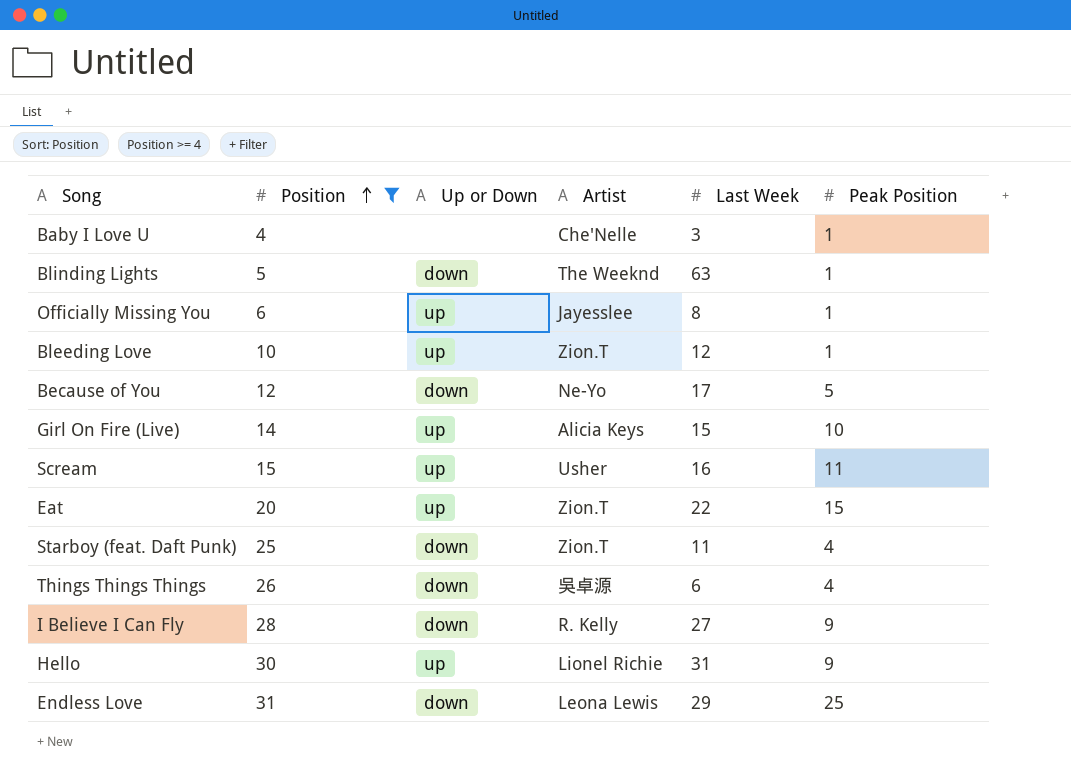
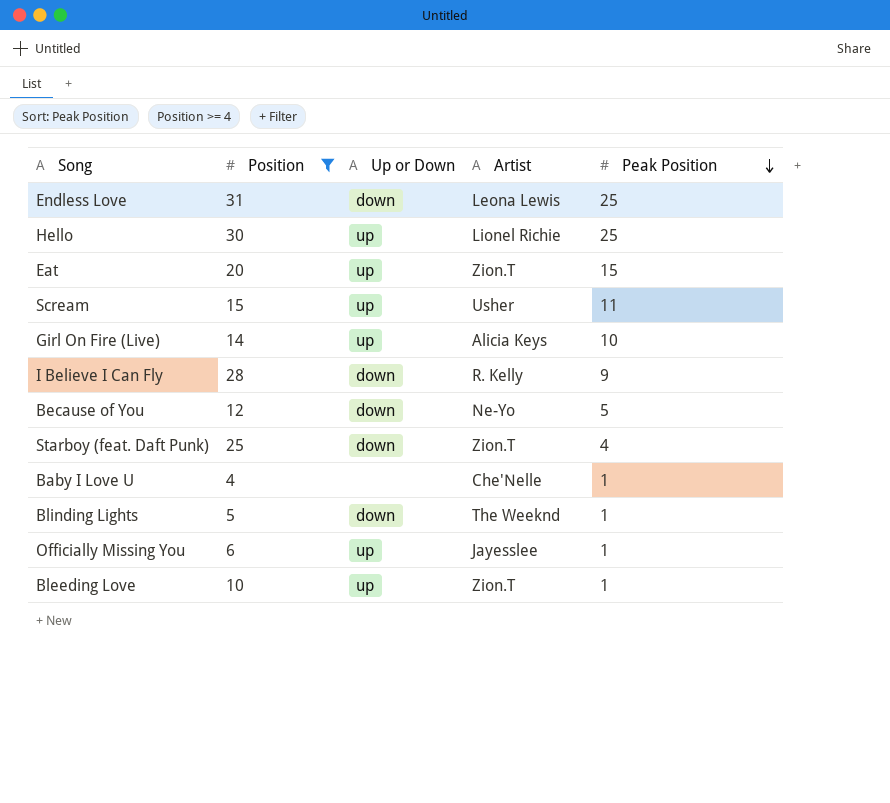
row order: Position ascending -> Peak Position descending
column Last Week | position: 5 -> none
row Things Things Things: 26 | down | 吳卓源 | 6 | 4 -> none
Hello | Peak Position: 9 -> 25

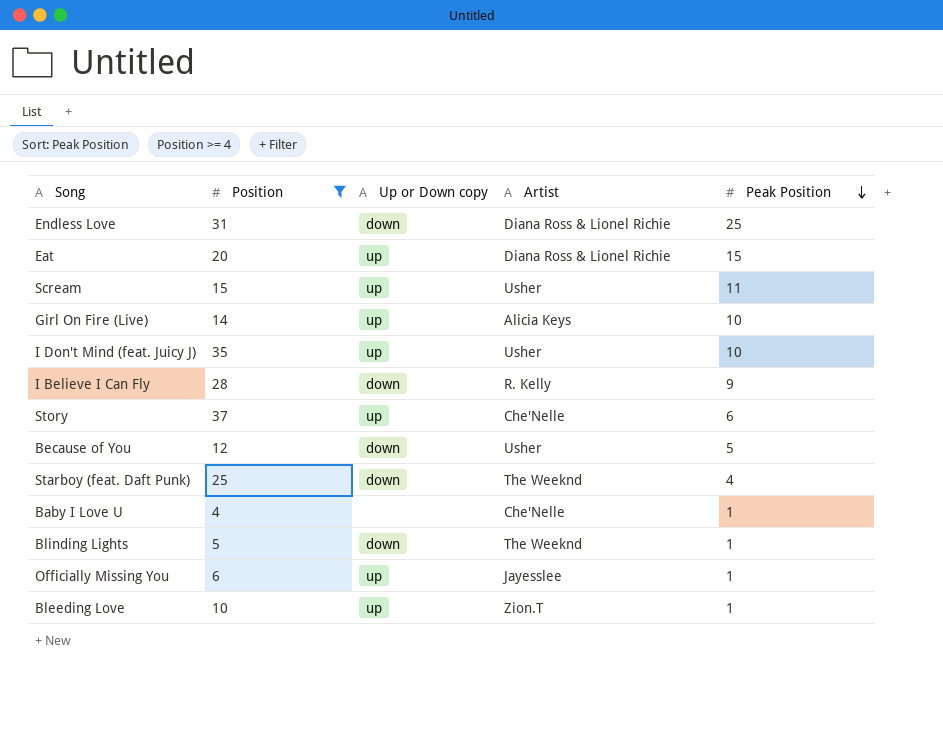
column name: Up or Down -> Up or Down copy
row Hello: 30 | up | Lionel Richie | 25 -> none
Endless Love | Artist: Leona Lewis -> Diana Ross & Lionel Richie
Eat | Artist: Zion.T -> Diana Ross & Lionel Richie
row I Don't Mind (feat. Juicy J): none -> 35 | up | Usher | 10
row Story: none -> 37 | up | Che'Nelle | 6
Because of You | Artist: Ne-Yo -> Usher
Starboy (feat. Daft Punk) | Artist: Zion.T -> The Weeknd

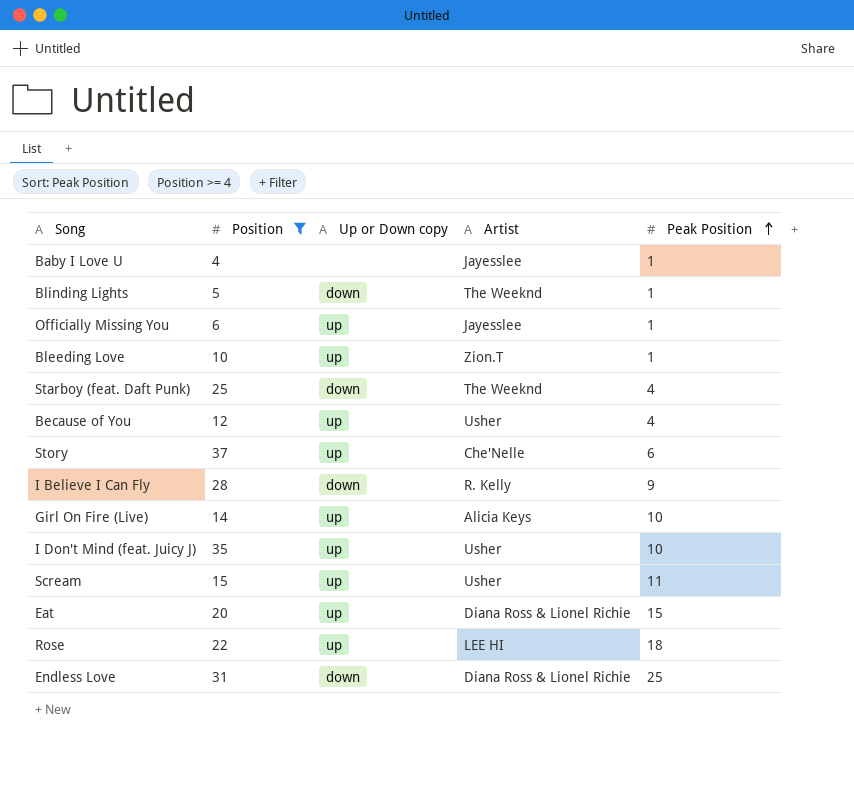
row order: Peak Position descending -> Peak Position ascending
Baby I Love U | Artist: Che'Nelle -> Jayesslee
Because of You | Up or Down copy: down -> up
Because of You | Peak Position: 5 -> 4
row Rose: none -> 22 | up | LEE HI | 18

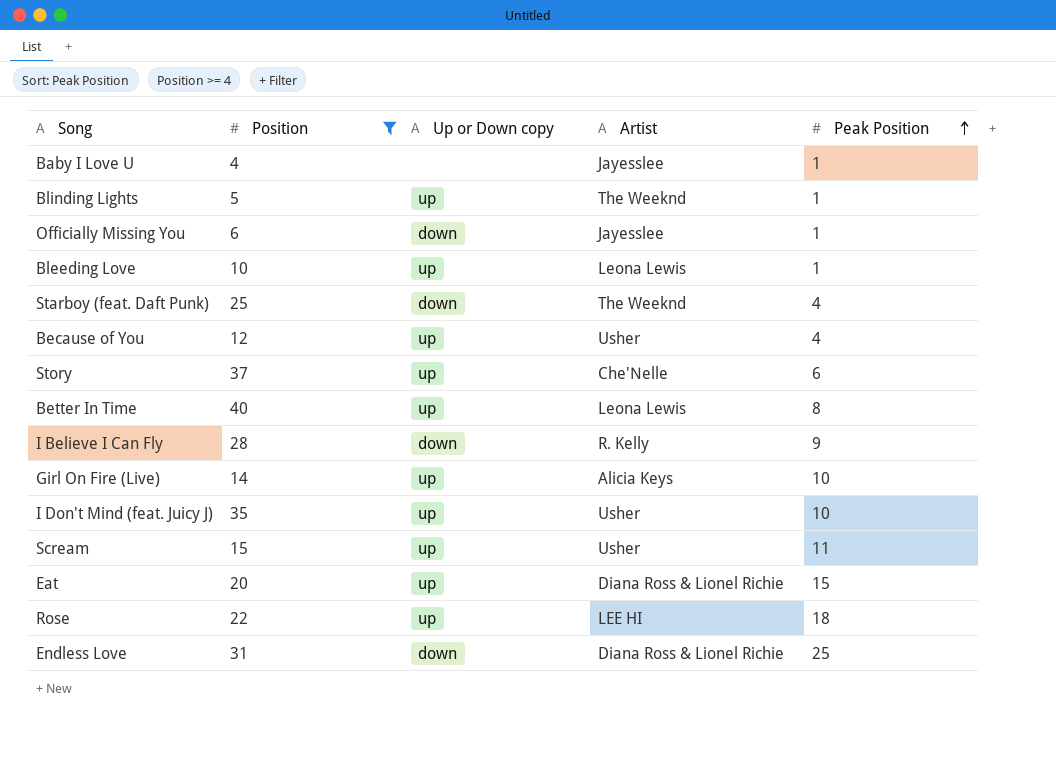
Blinding Lights | Up or Down copy: down -> up
Officially Missing You | Up or Down copy: up -> down
Bleeding Love | Artist: Zion.T -> Leona Lewis
row Better In Time: none -> 40 | up | Leona Lewis | 8

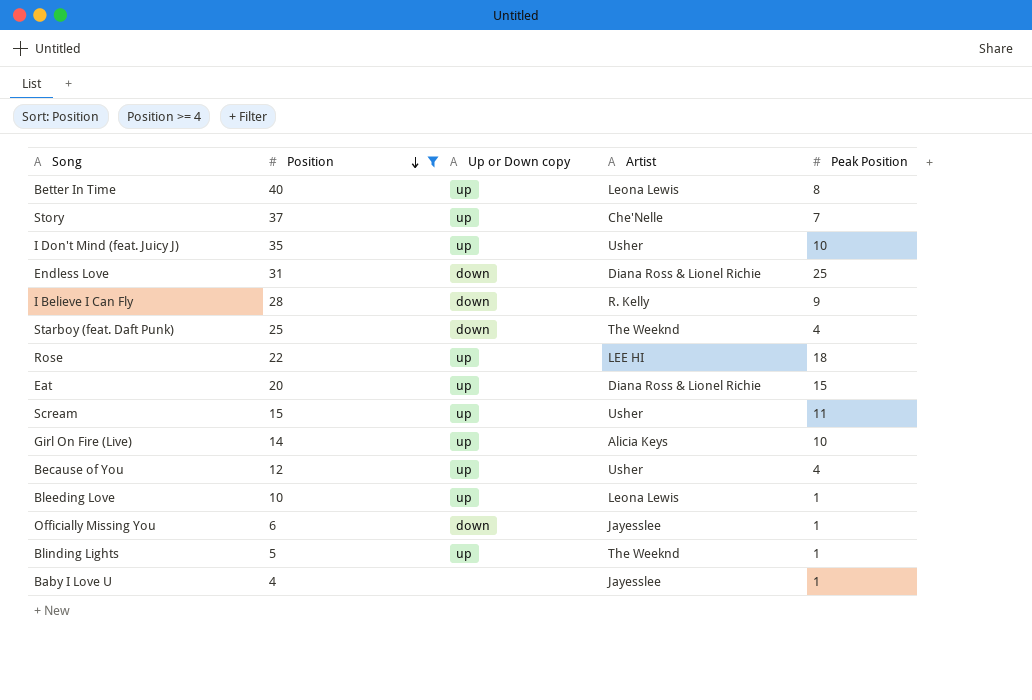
row order: Peak Position ascending -> Position descending
Story | Peak Position: 6 -> 7

